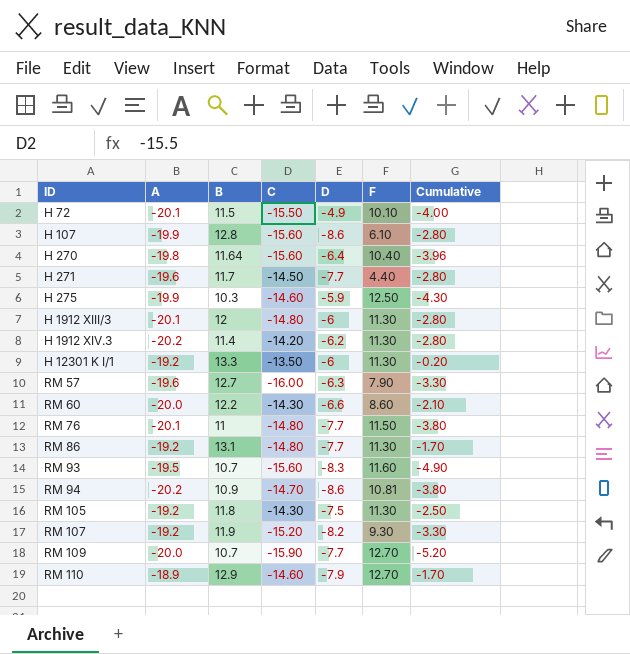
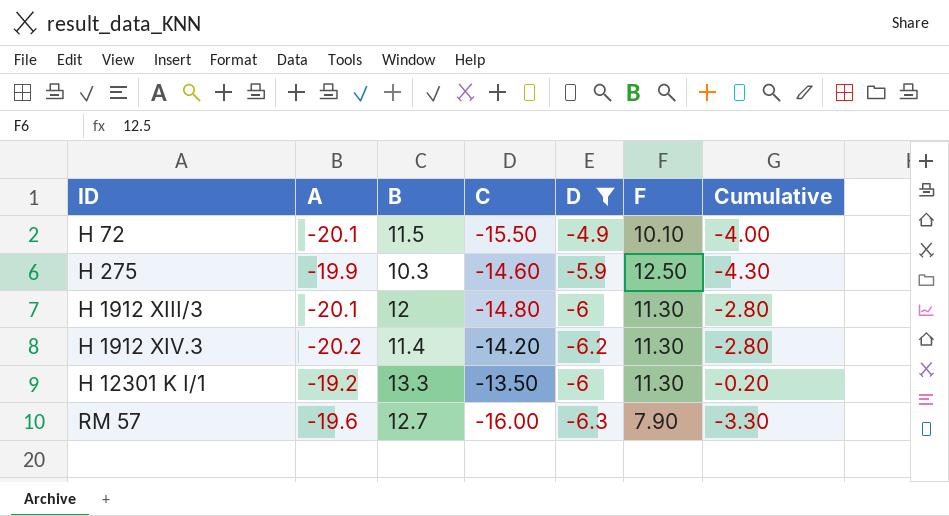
filter: none -> D >= -6.3

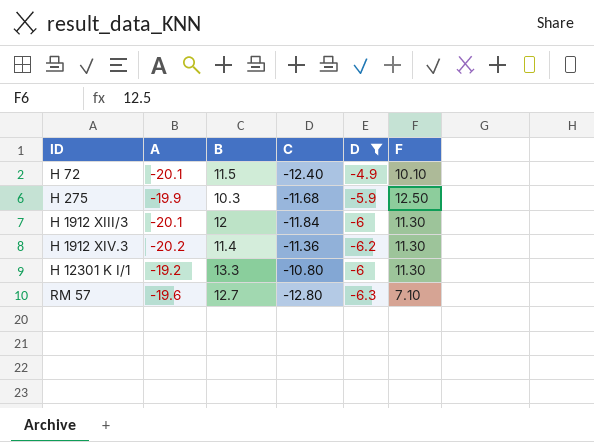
column Cumulative | formula: [B] + [C] -> none
H 72 | C: -15.50 -> -12.40
H 275 | C: -14.60 -> -11.68
H 1912 XIII/3 | C: -14.80 -> -11.84
H 1912 XIV.3 | C: -14.20 -> -11.36
H 12301 K I/1 | C: -13.50 -> -10.80
RM 57 | C: -16.00 -> -12.80
RM 57 | F: 7.90 -> 7.10

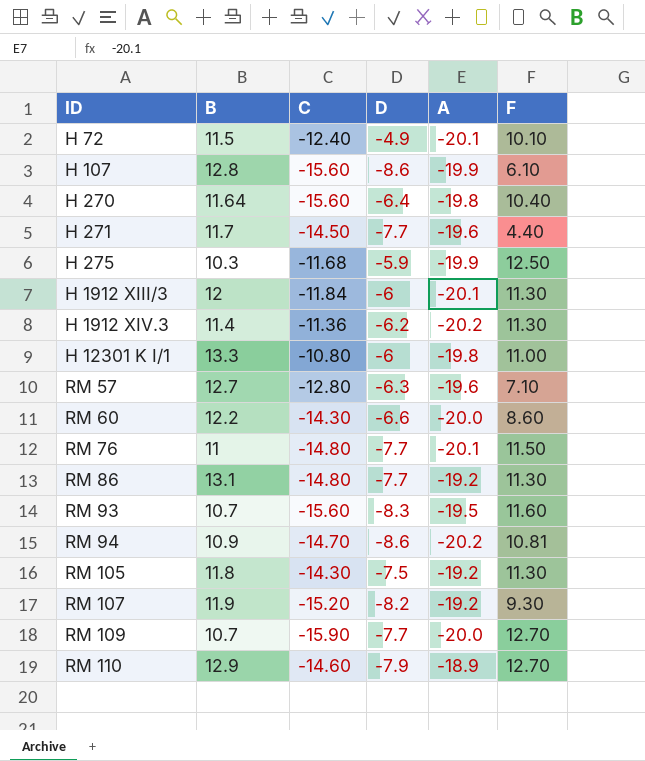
filter: D >= -6.3 -> none
column A | position: 2 -> 5
H 12301 K I/1 | A: -19.2 -> -19.8
H 12301 K I/1 | F: 11.30 -> 11.00

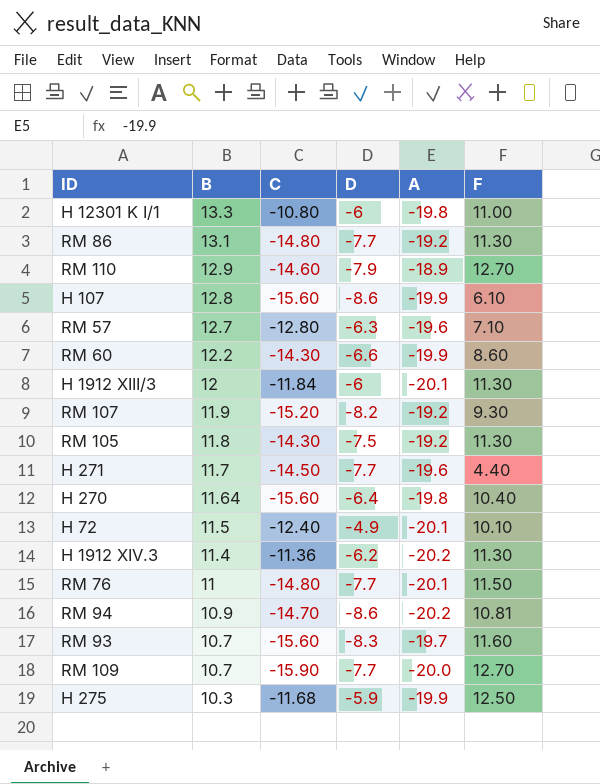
row order: ID ascending -> B descending
RM 60 | A: -20.0 -> -19.9
RM 93 | A: -19.5 -> -19.7

